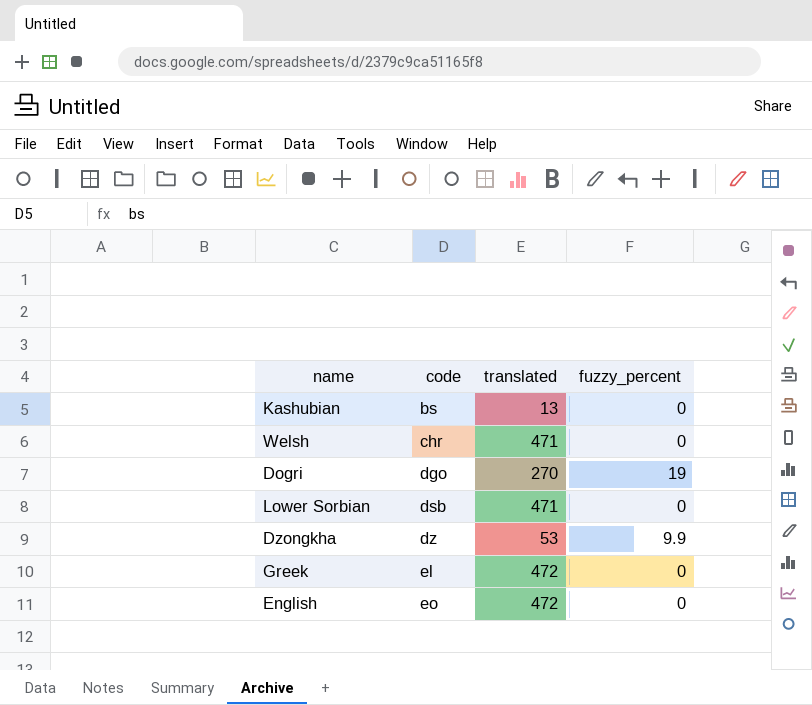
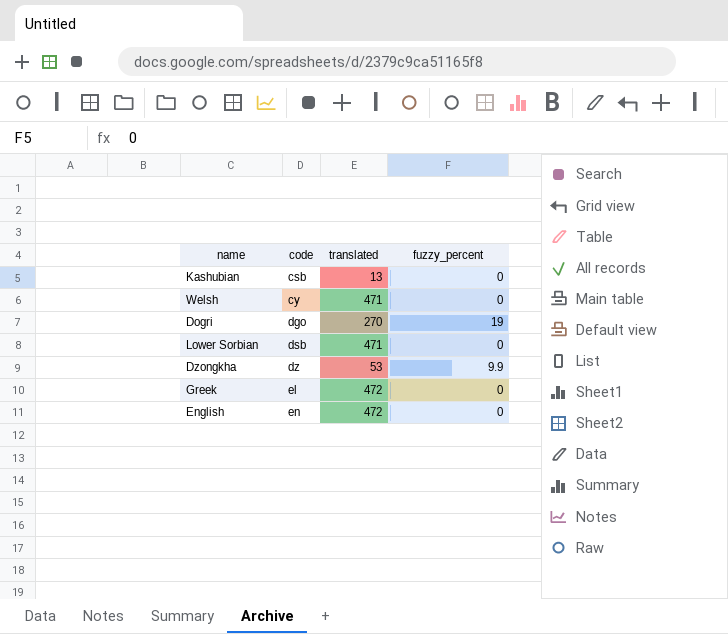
Kashubian | code: bs -> csb
Welsh | code: chr -> cy
English | code: eo -> en

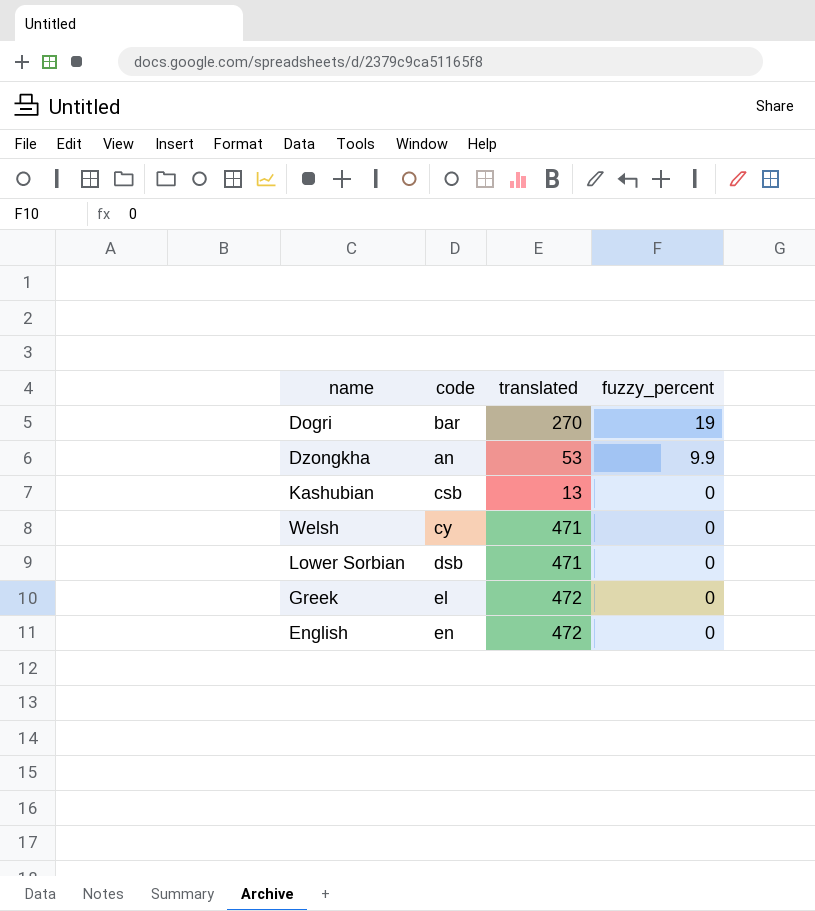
row order: code ascending -> fuzzy_percent descending
Dogri | code: dgo -> bar
Dzongkha | code: dz -> an

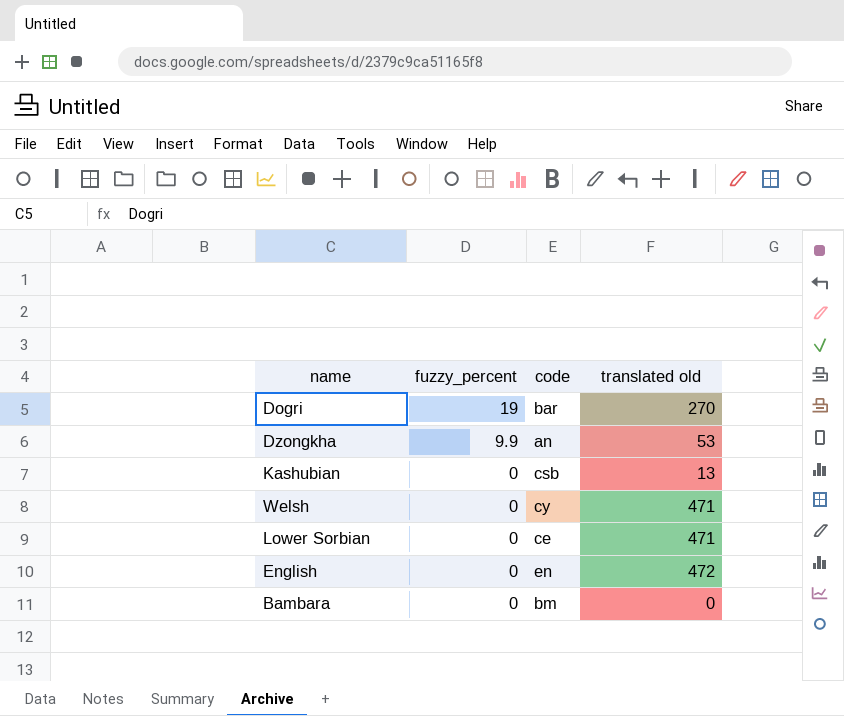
column fuzzy_percent | position: 4 -> 2
column name: translated -> translated old
row Greek: el | 472 | 0 -> none
Lower Sorbian | code: dsb -> ce
row Bambara: none -> 0 | bm | 0

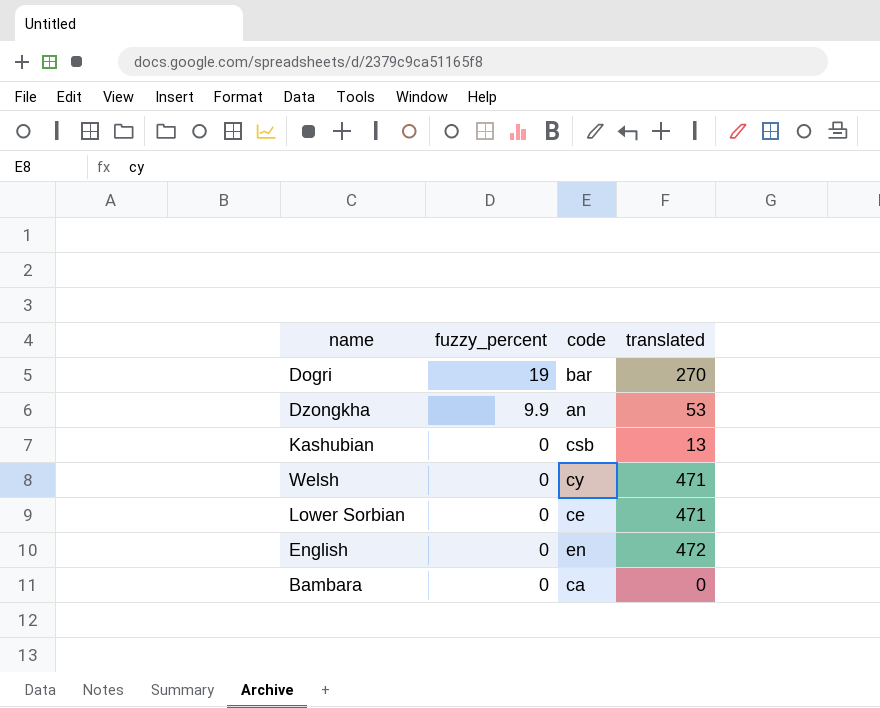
column name: translated old -> translated
Bambara | code: bm -> ca

